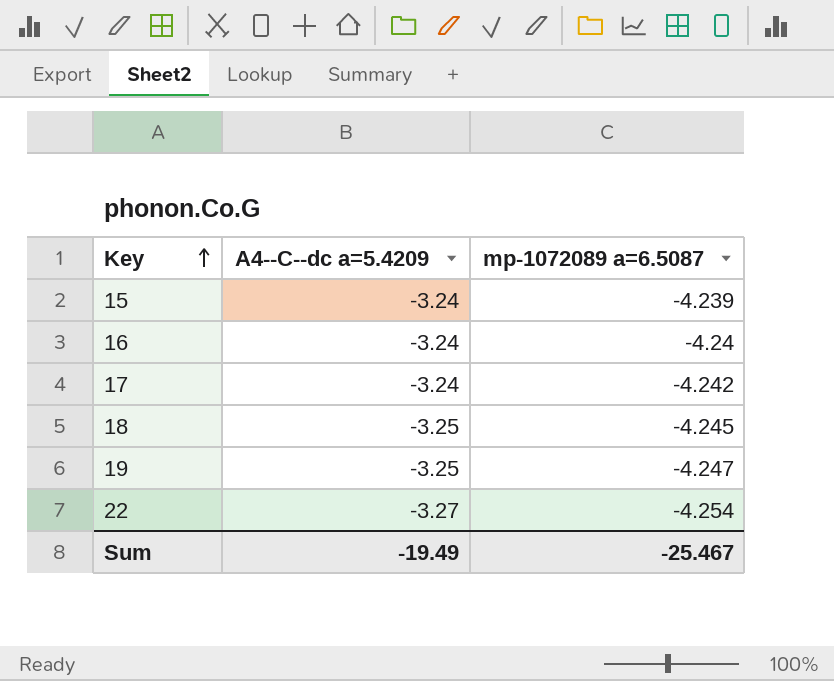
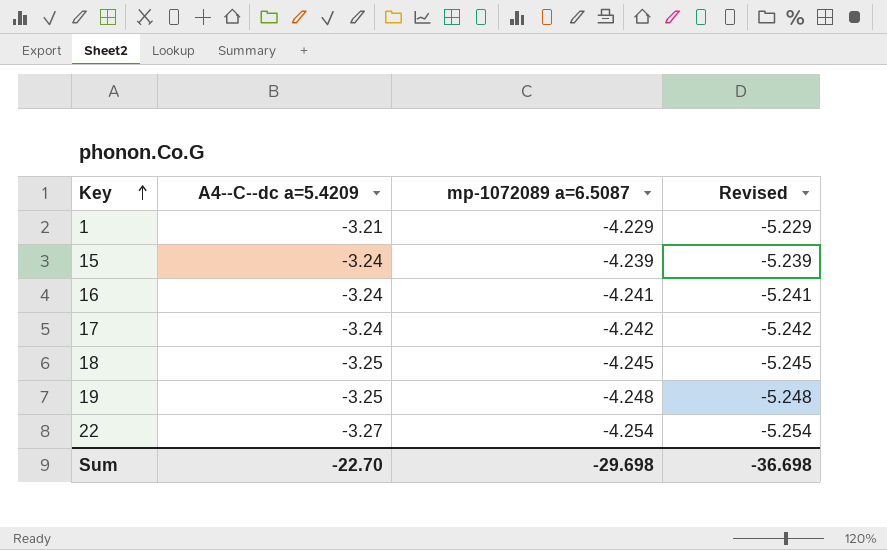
column Revised | formula: none -> [mp-1072089 a=6.5087] - 1
row 1: none -> -3.21 | -4.229 | -5.229
16 | mp-1072089 a=6.5087: -4.24 -> -4.241
19 | mp-1072089 a=6.5087: -4.247 -> -4.248
Sum | A4--C--dc a=5.4209: -19.49 -> -22.70
Sum | mp-1072089 a=6.5087: -25.467 -> -29.698

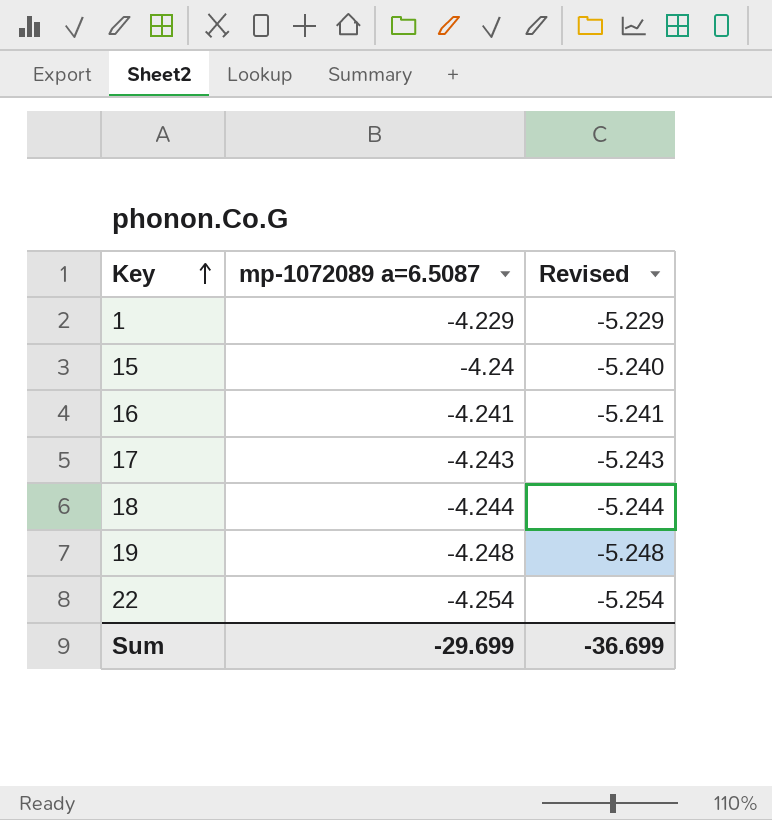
column A4--C--dc a=5.4209 | position: 2 -> none
15 | mp-1072089 a=6.5087: -4.239 -> -4.24
15 | Revised: -5.239 -> -5.240
17 | mp-1072089 a=6.5087: -4.242 -> -4.243
17 | Revised: -5.242 -> -5.243
18 | mp-1072089 a=6.5087: -4.245 -> -4.244
18 | Revised: -5.245 -> -5.244
Sum | mp-1072089 a=6.5087: -29.698 -> -29.699
Sum | Revised: -36.698 -> -36.699

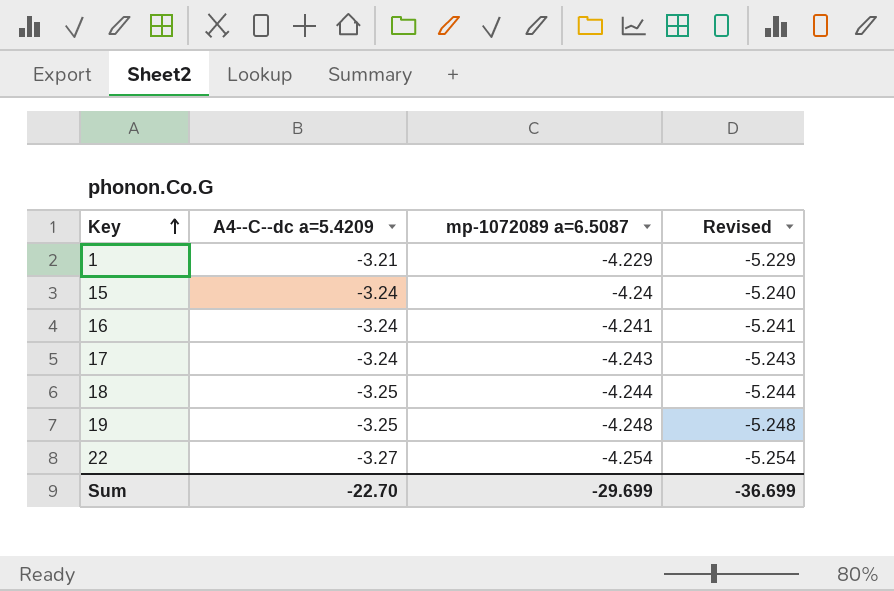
column A4--C--dc a=5.4209 | position: none -> 2

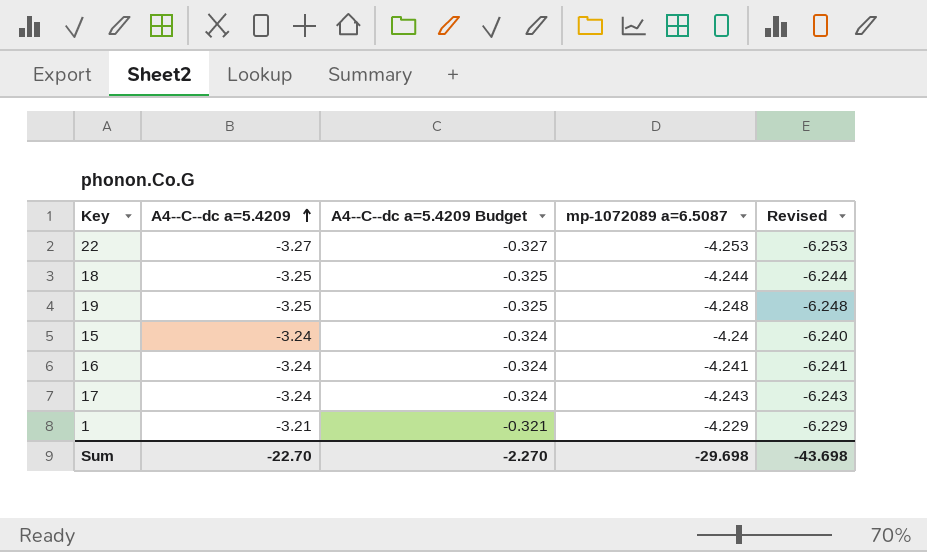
row order: Key ascending -> A4--C--dc a=5.4209 ascending
column A4--C--dc a=5.4209 Budget | formula: none -> [A4--C--dc a=5.4209] * 0.1
column Revised | formula: [mp-1072089 a=6.5087] - 1 -> [mp-1072089 a=6.5087] - 2
22 | mp-1072089 a=6.5087: -4.254 -> -4.253
Sum | mp-1072089 a=6.5087: -29.699 -> -29.698
Sum | Revised: -36.699 -> -43.698

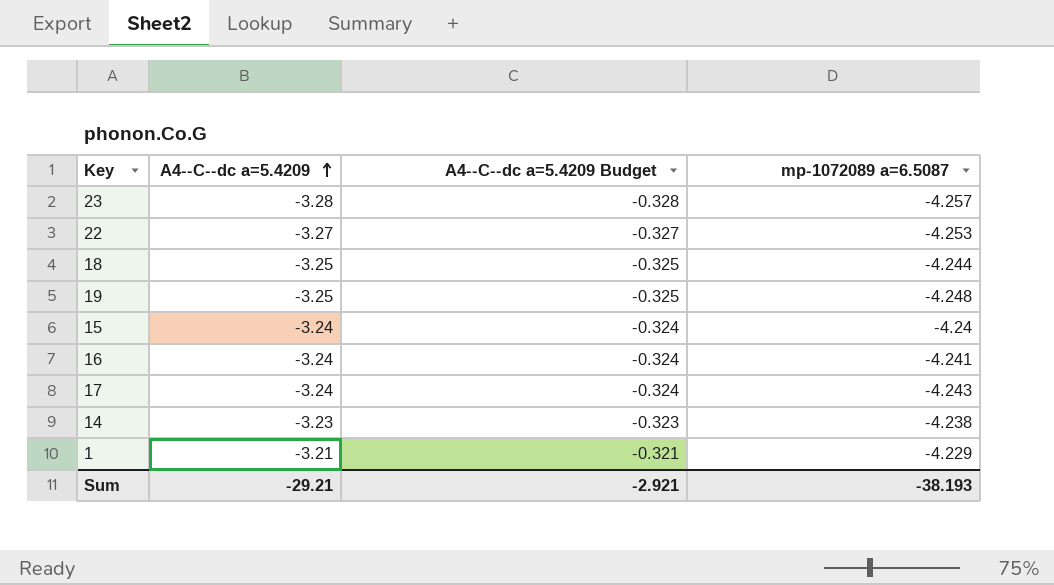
column Revised | formula: [mp-1072089 a=6.5087] - 2 -> none
row 23: none -> -3.28 | -0.328 | -4.257
row 14: none -> -3.23 | -0.323 | -4.238
Sum | A4--C--dc a=5.4209: -22.70 -> -29.21
Sum | A4--C--dc a=5.4209 Budget: -2.270 -> -2.921
Sum | mp-1072089 a=6.5087: -29.698 -> -38.193

